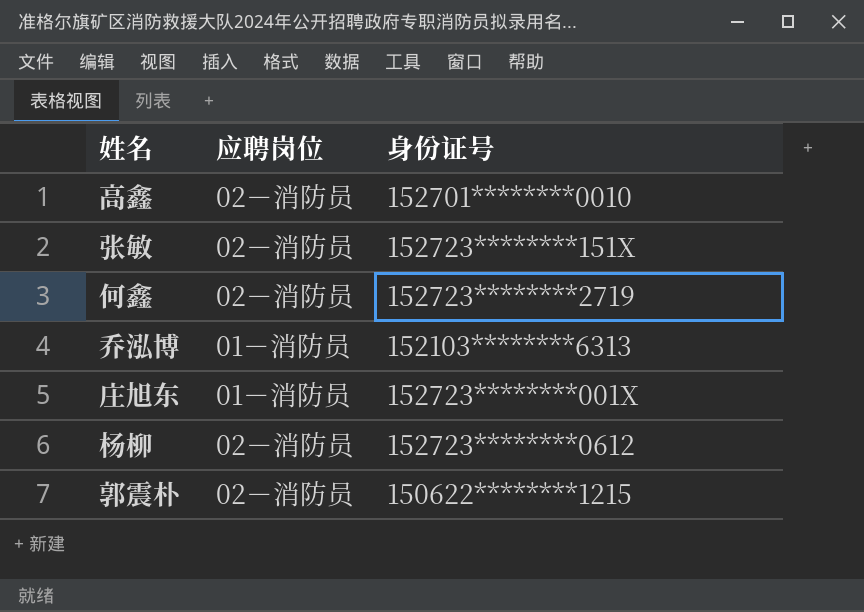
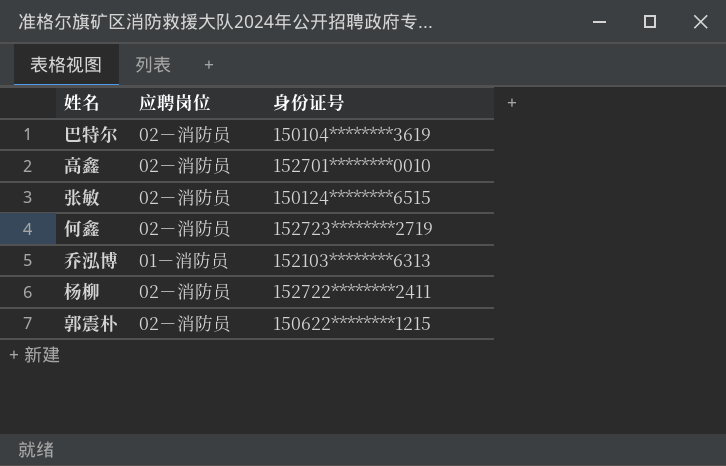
row 庄旭东: 01－消防员 | 152723********001X -> none
row 巴特尔: none -> 02－消防员 | 150104********3619
张敏 | 身份证号: 152723********151X -> 150124********6515
杨柳 | 身份证号: 152723********0612 -> 152722********2411

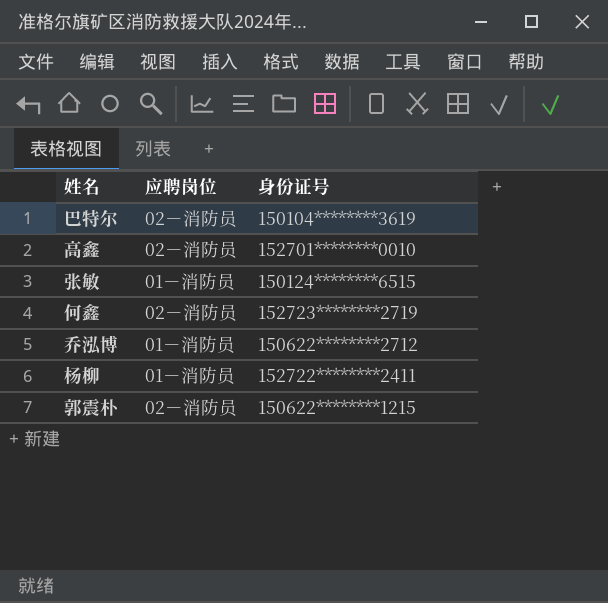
张敏 | 应聘岗位: 02－消防员 -> 01－消防员
乔泓博 | 身份证号: 152103********6313 -> 150622********2712
杨柳 | 应聘岗位: 02－消防员 -> 01－消防员

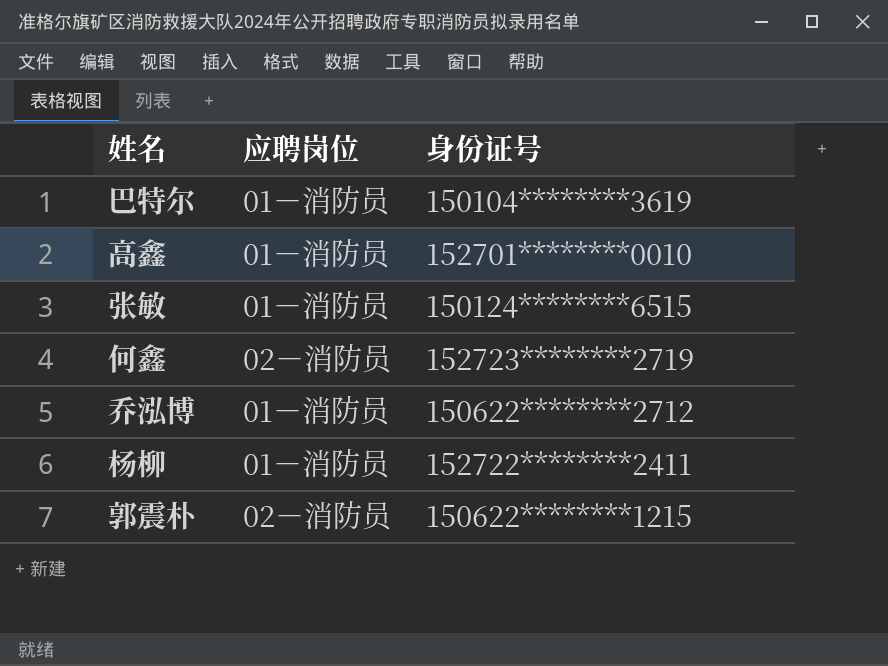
巴特尔 | 应聘岗位: 02－消防员 -> 01－消防员
高鑫 | 应聘岗位: 02－消防员 -> 01－消防员

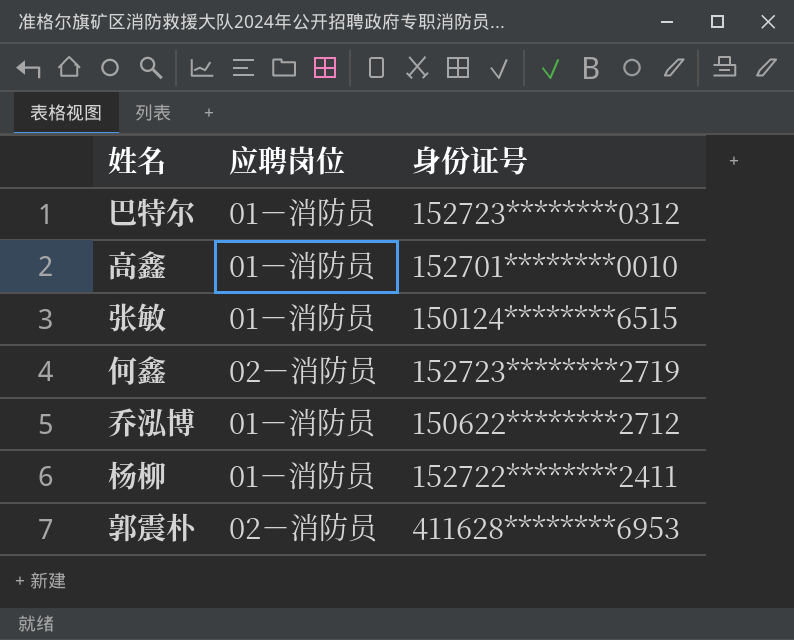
巴特尔 | 身份证号: 150104********3619 -> 152723********0312
郭震朴 | 身份证号: 150622********1215 -> 411628********6953

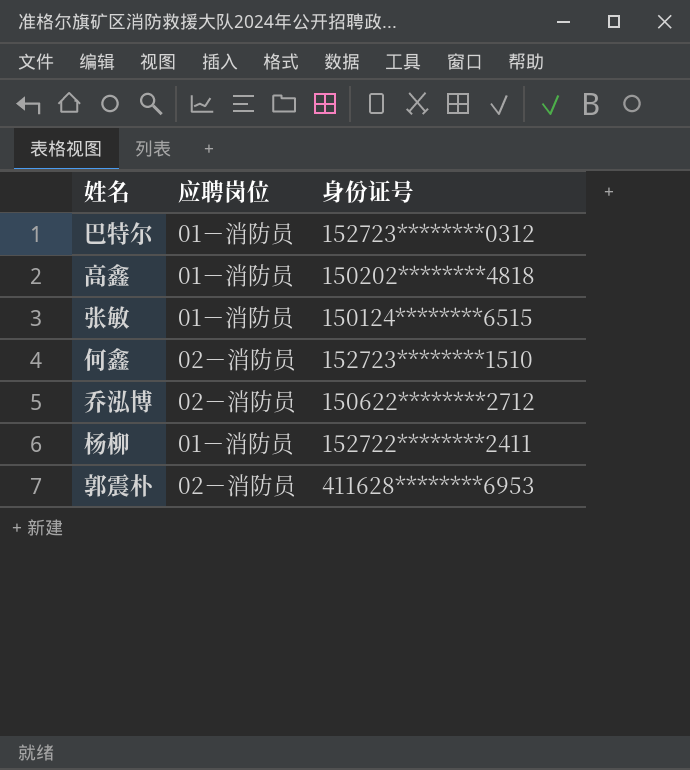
高鑫 | 身份证号: 152701********0010 -> 150202********4818
何鑫 | 身份证号: 152723********2719 -> 152723********1510
乔泓博 | 应聘岗位: 01－消防员 -> 02－消防员

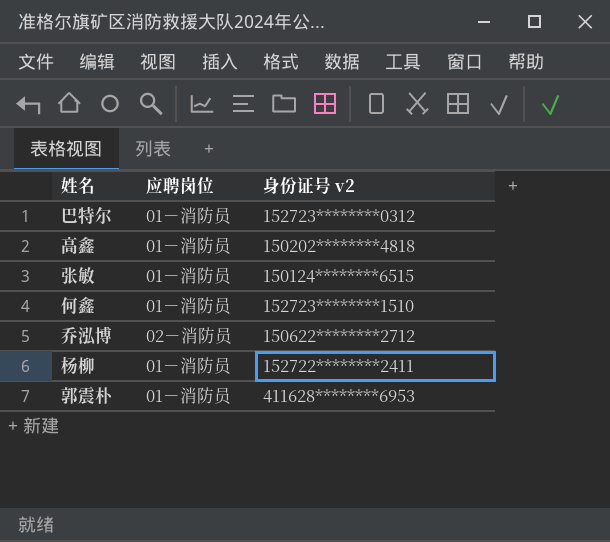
column name: 身份证号 -> 身份证号 v2
何鑫 | 应聘岗位: 02－消防员 -> 01－消防员
郭震朴 | 应聘岗位: 02－消防员 -> 01－消防员

